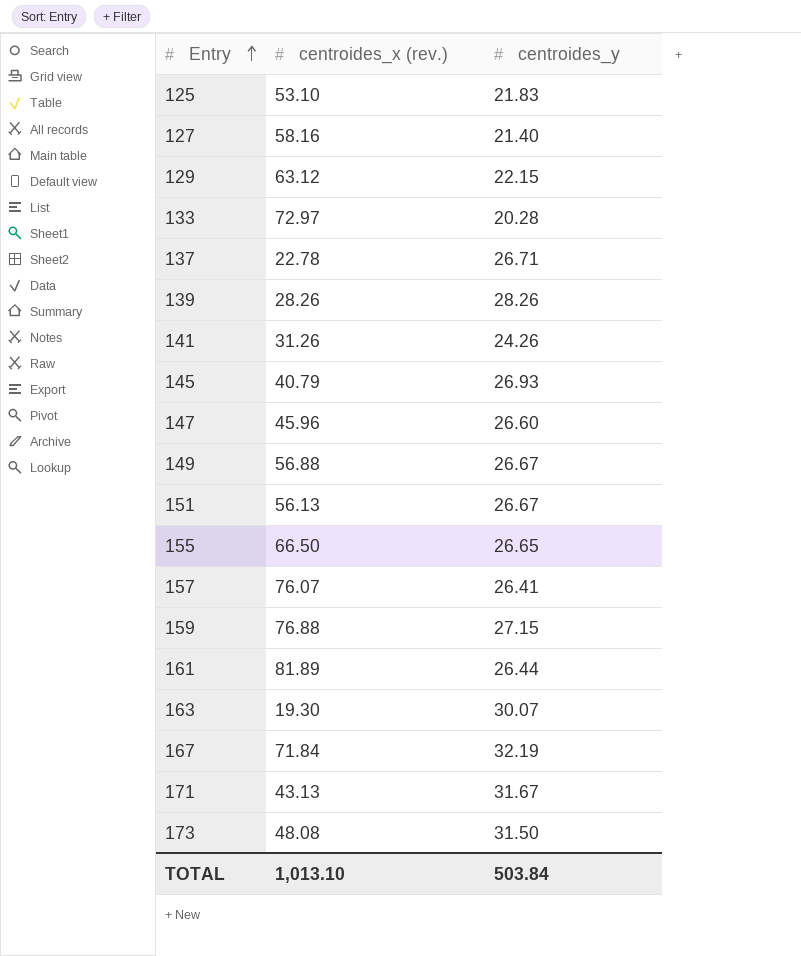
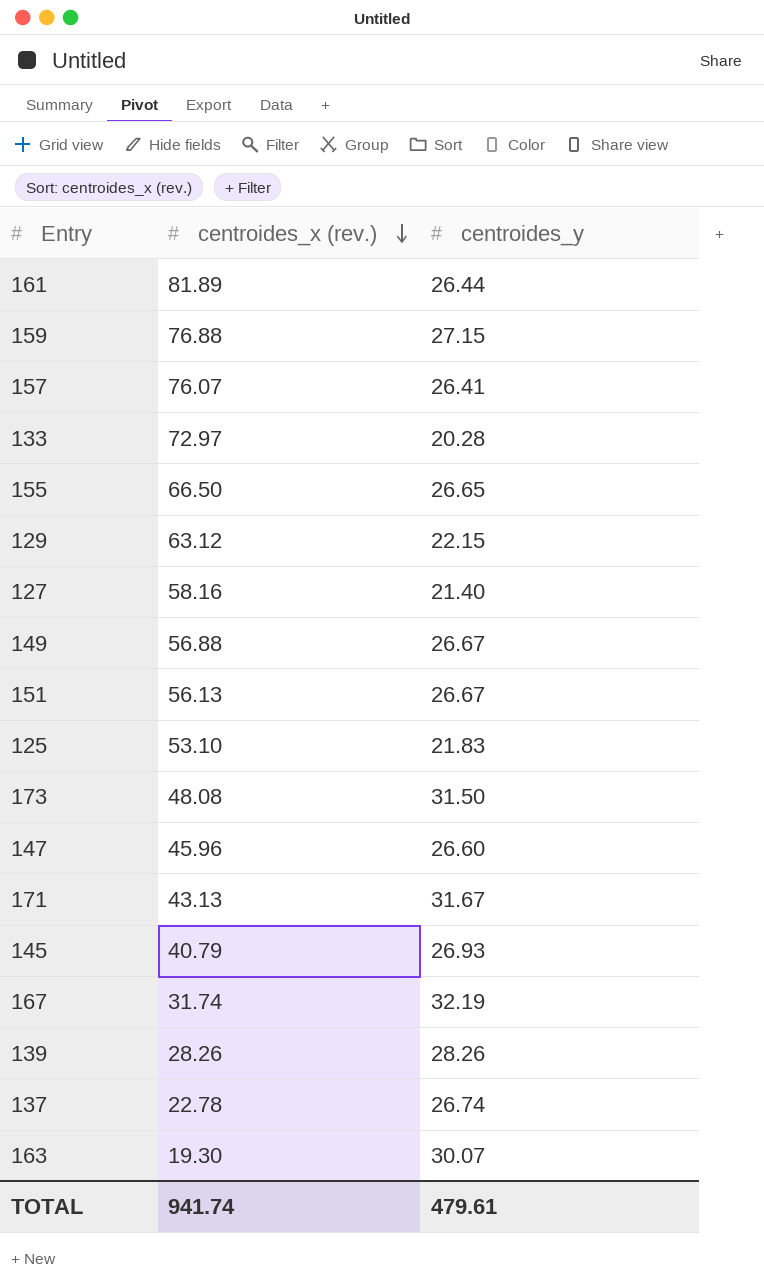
row order: Entry ascending -> centroides_x (rev.) descending
row 141: 31.26 | 24.26 -> none
167 | centroides_x (rev.): 71.84 -> 31.74
137 | centroides_y: 26.71 -> 26.74
TOTAL | centroides_x (rev.): 1,013.10 -> 941.74
TOTAL | centroides_y: 503.84 -> 479.61

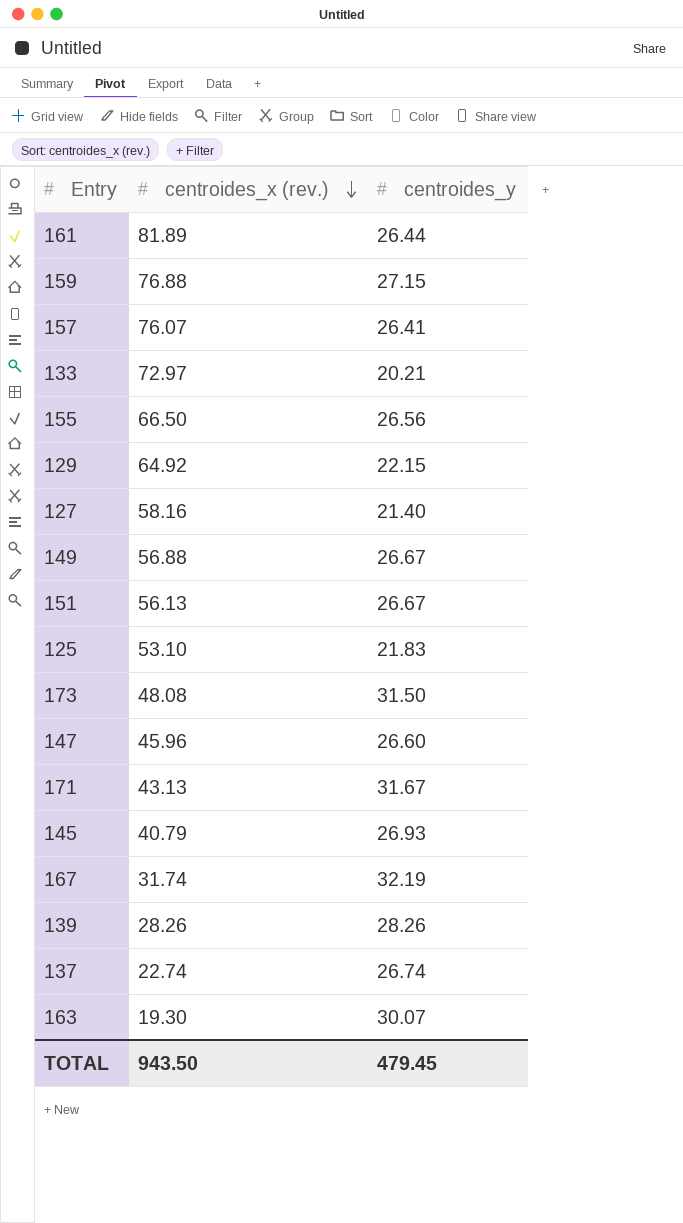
133 | centroides_y: 20.28 -> 20.21
155 | centroides_y: 26.65 -> 26.56
129 | centroides_x (rev.): 63.12 -> 64.92
137 | centroides_x (rev.): 22.78 -> 22.74
TOTAL | centroides_x (rev.): 941.74 -> 943.50
TOTAL | centroides_y: 479.61 -> 479.45

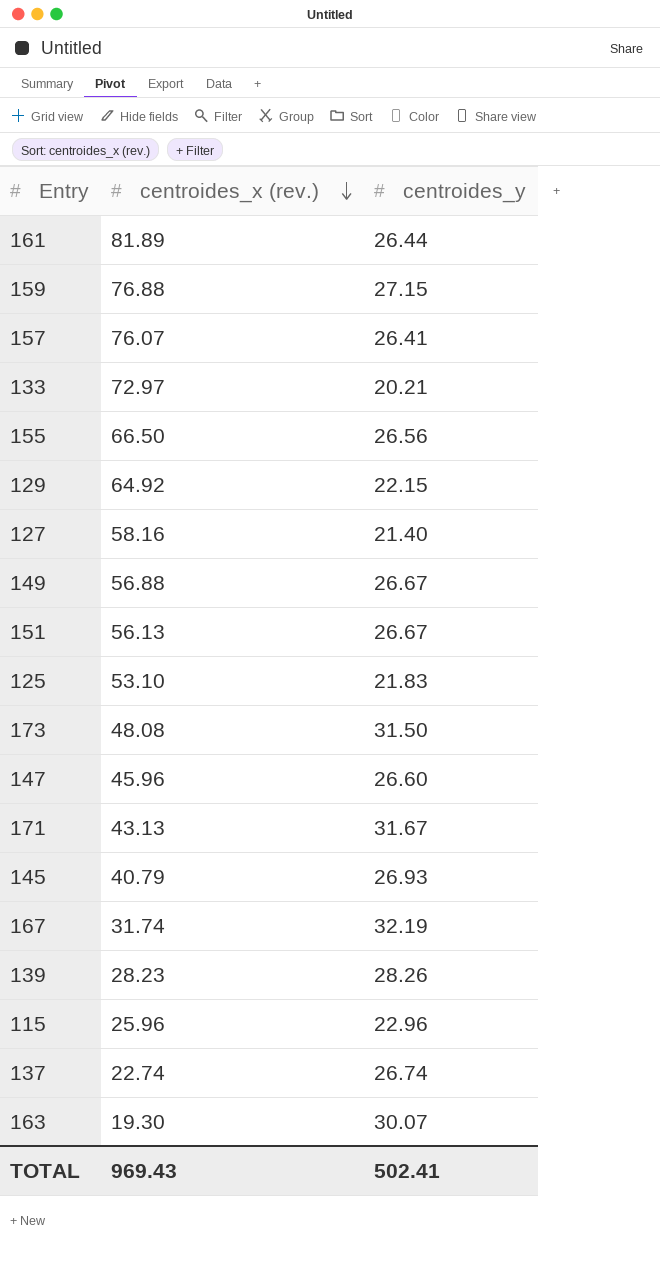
139 | centroides_x (rev.): 28.26 -> 28.23
row 115: none -> 25.96 | 22.96
TOTAL | centroides_x (rev.): 943.50 -> 969.43
TOTAL | centroides_y: 479.45 -> 502.41

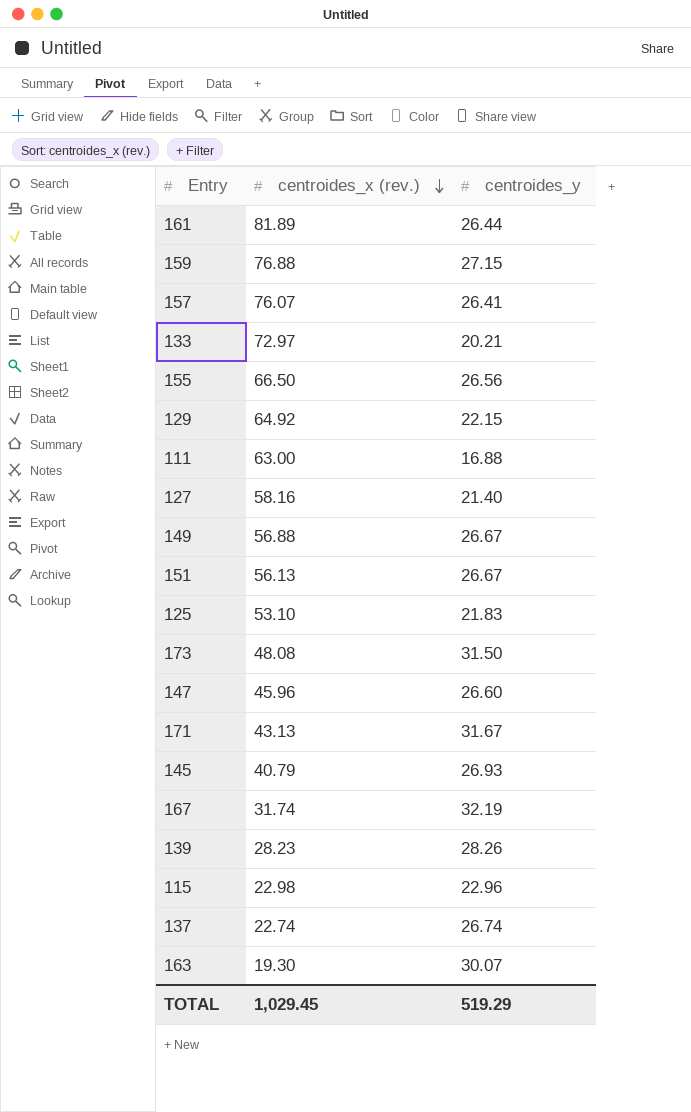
row 111: none -> 63.00 | 16.88
115 | centroides_x (rev.): 25.96 -> 22.98
TOTAL | centroides_x (rev.): 969.43 -> 1,029.45
TOTAL | centroides_y: 502.41 -> 519.29

